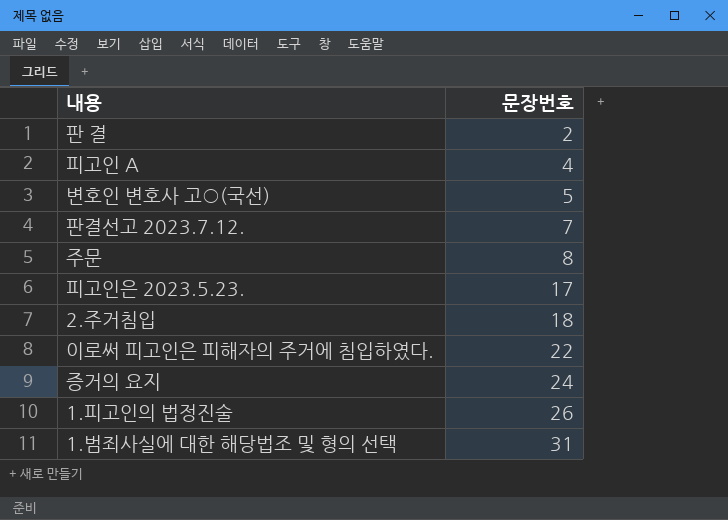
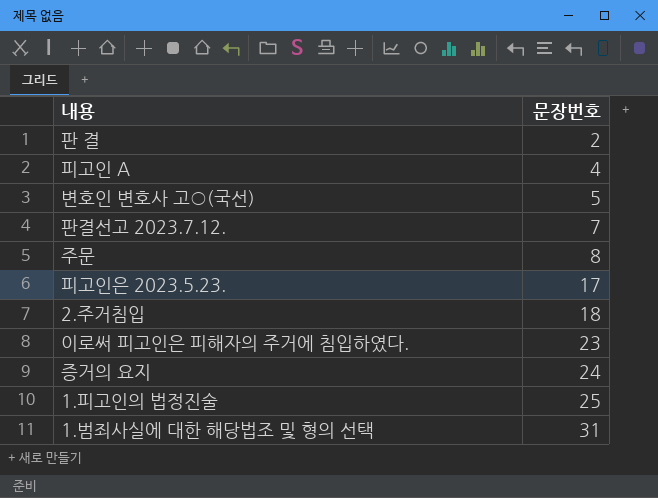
이로써 피고인은 피해자의 주거에 침입하였다. | 문장번호: 22 -> 23
1.피고인의 법정진술 | 문장번호: 26 -> 25

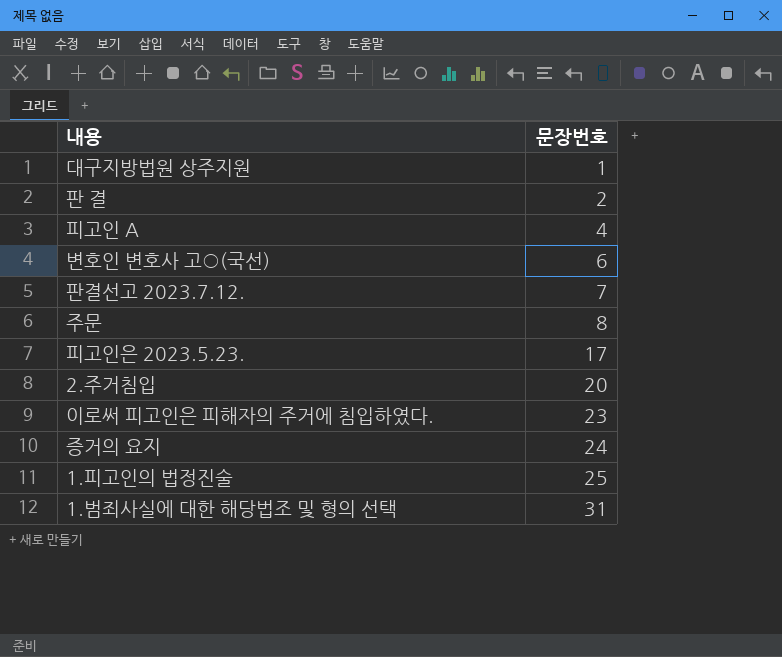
row 대구지방법원 상주지원: none -> 1
변호인 변호사 고○(국선) | 문장번호: 5 -> 6
2.주거침입 | 문장번호: 18 -> 20

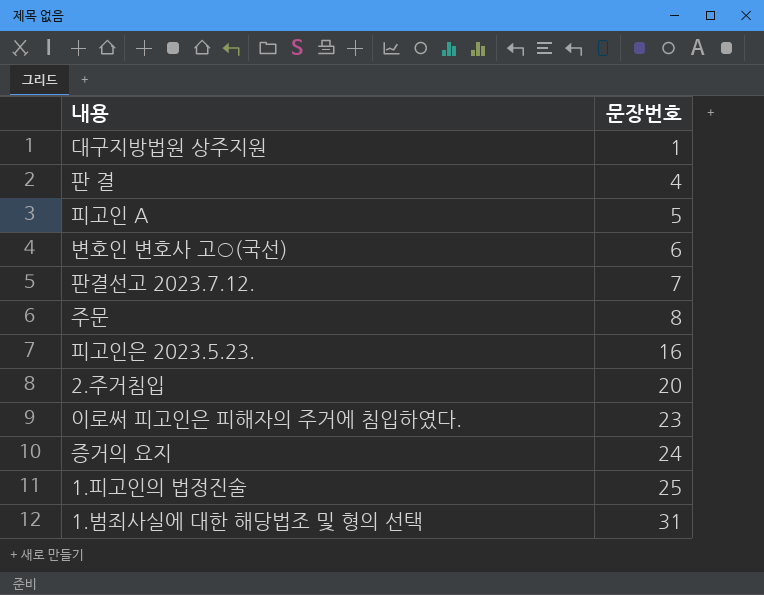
판 결 | 문장번호: 2 -> 4
피고인 A | 문장번호: 4 -> 5
피고인은 2023.5.23. | 문장번호: 17 -> 16

